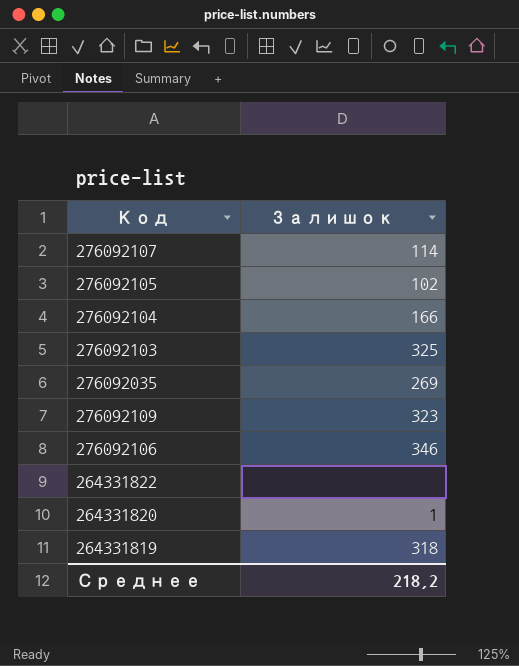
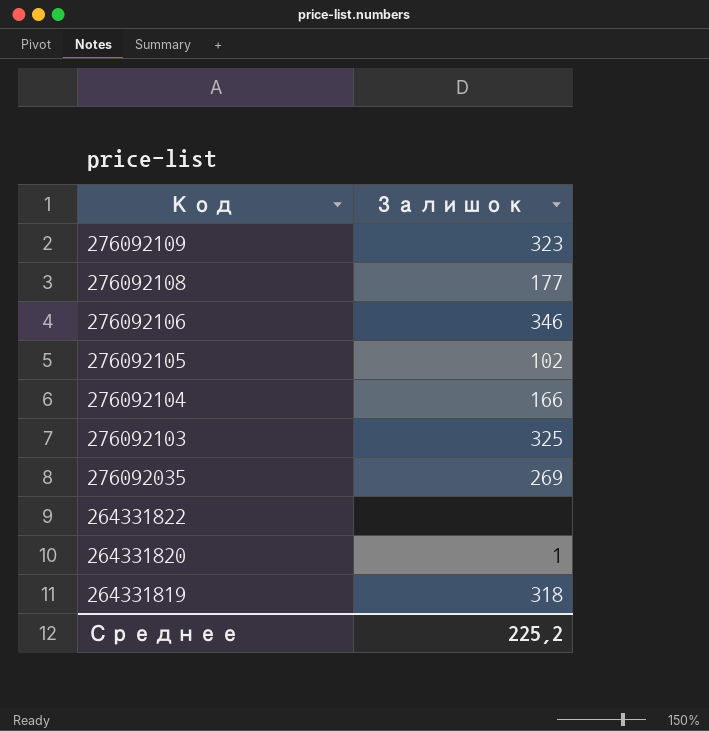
row order: none -> Код descending
row 276092107: 114 -> none
row 276092108: none -> 177
Среднее | Залишок: 218,2 -> 225,2

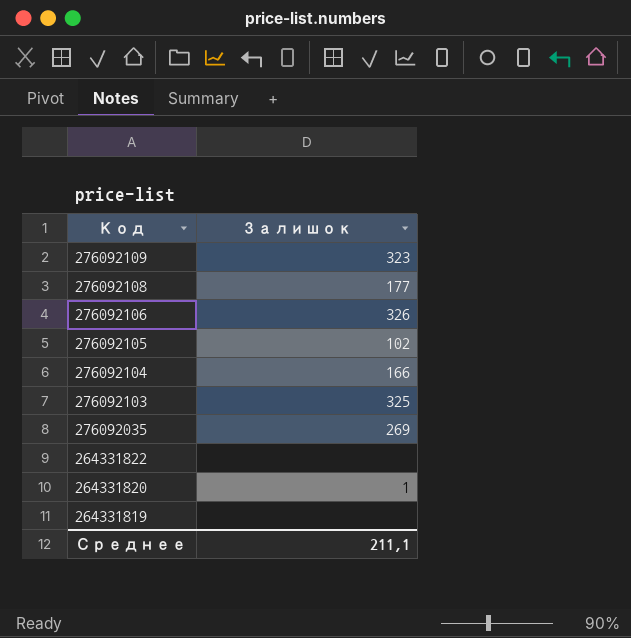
276092106 | Залишок: 346 -> 326
264331819 | Залишок: 318 -> none
Среднее | Залишок: 225,2 -> 211,1

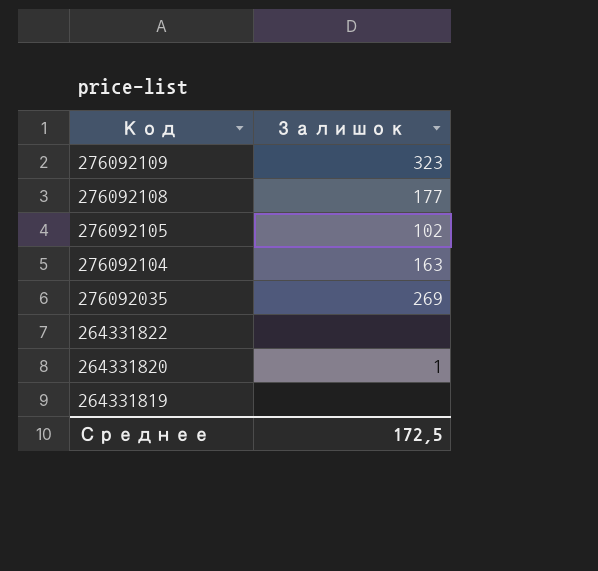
row 276092106: 326 -> none
row 276092103: 325 -> none
276092104 | Залишок: 166 -> 163
Среднее | Залишок: 211,1 -> 172,5

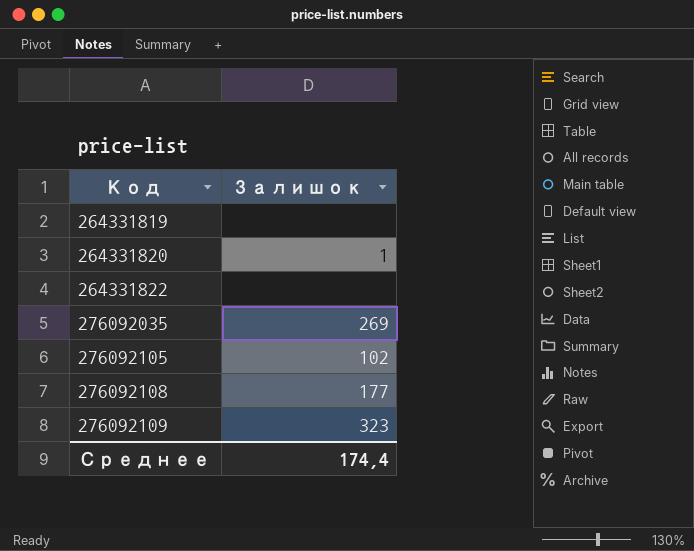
row order: Код descending -> Код ascending
row 276092104: 163 -> none
Среднее | Залишок: 172,5 -> 174,4

